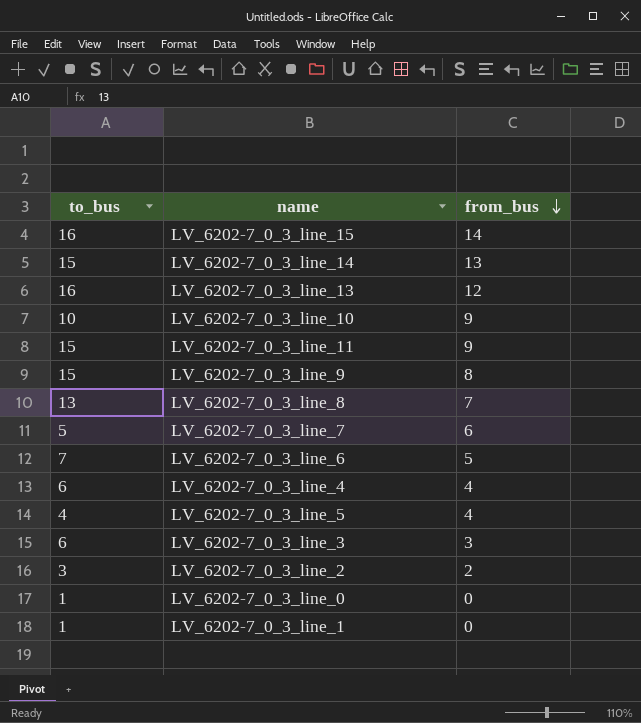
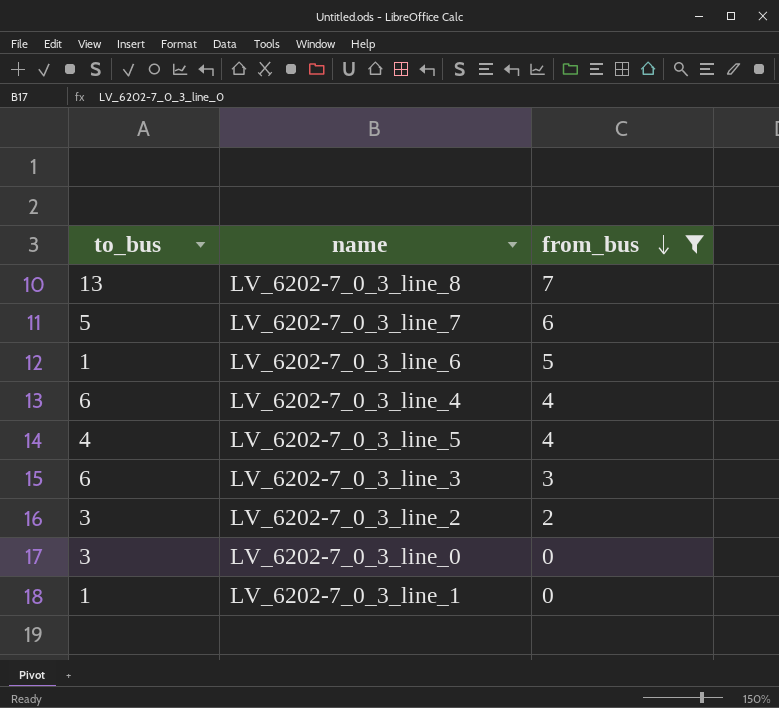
filter: none -> from_bus <= 7
LV_6202-7_0_3_line_6 | to_bus: 7 -> 1
LV_6202-7_0_3_line_0 | to_bus: 1 -> 3

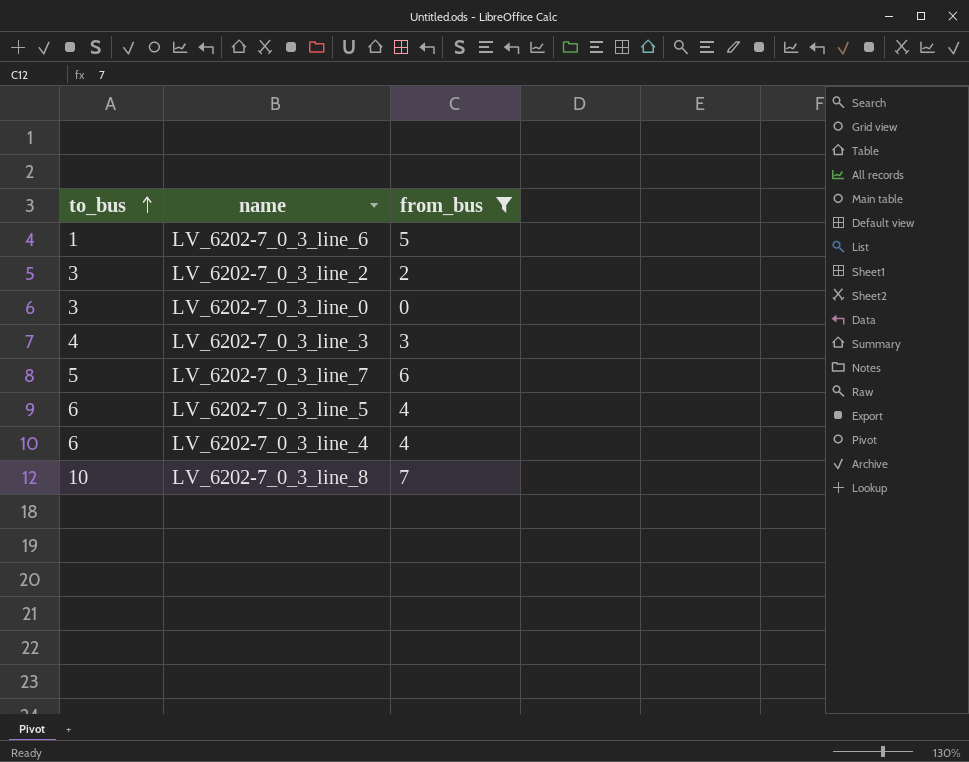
row order: from_bus descending -> to_bus ascending
row LV_6202-7_0_3_line_1: 1 | 0 -> none
LV_6202-7_0_3_line_3 | to_bus: 6 -> 4
LV_6202-7_0_3_line_5 | to_bus: 4 -> 6
LV_6202-7_0_3_line_8 | to_bus: 13 -> 10

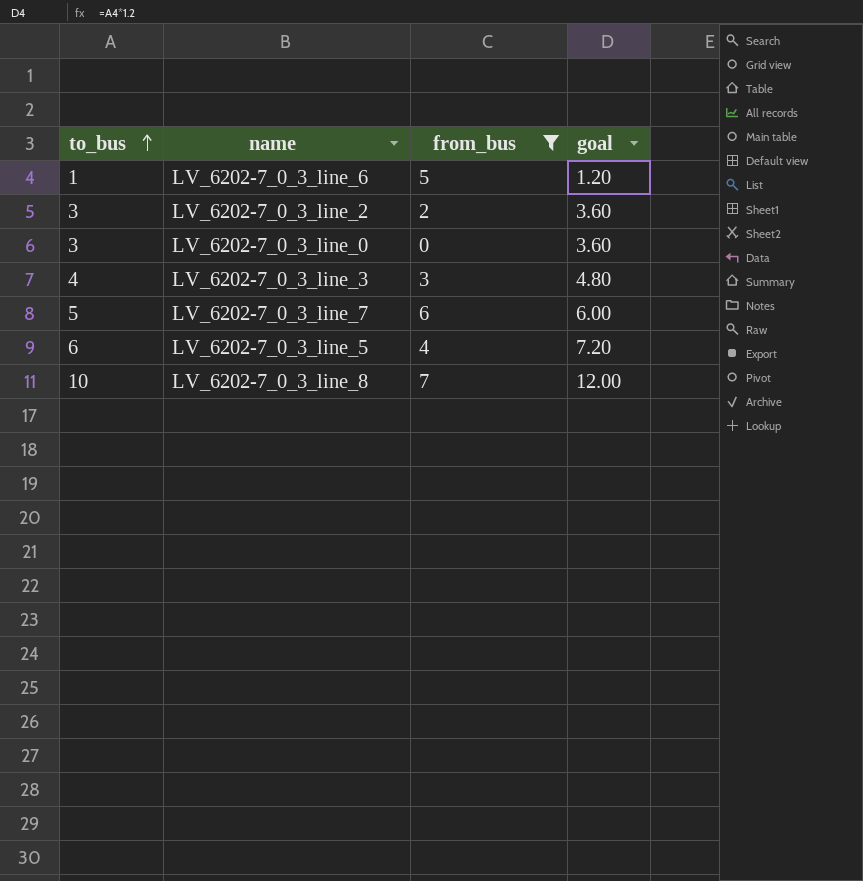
column goal | formula: none -> [to_bus] * 1.2
row LV_6202-7_0_3_line_4: 6 | 4 -> none

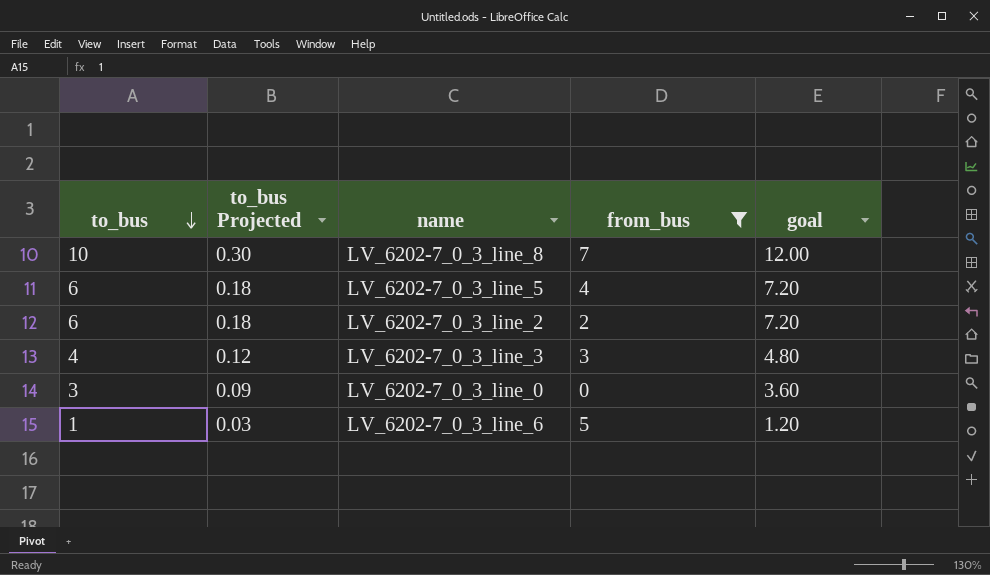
row order: to_bus ascending -> to_bus descending
column to_bus Projected | formula: none -> [to_bus] * 0.03
row LV_6202-7_0_3_line_7: 5 | 6 | 6.00 -> none
LV_6202-7_0_3_line_2 | to_bus: 3 -> 6
LV_6202-7_0_3_line_2 | goal: 3.60 -> 7.20

